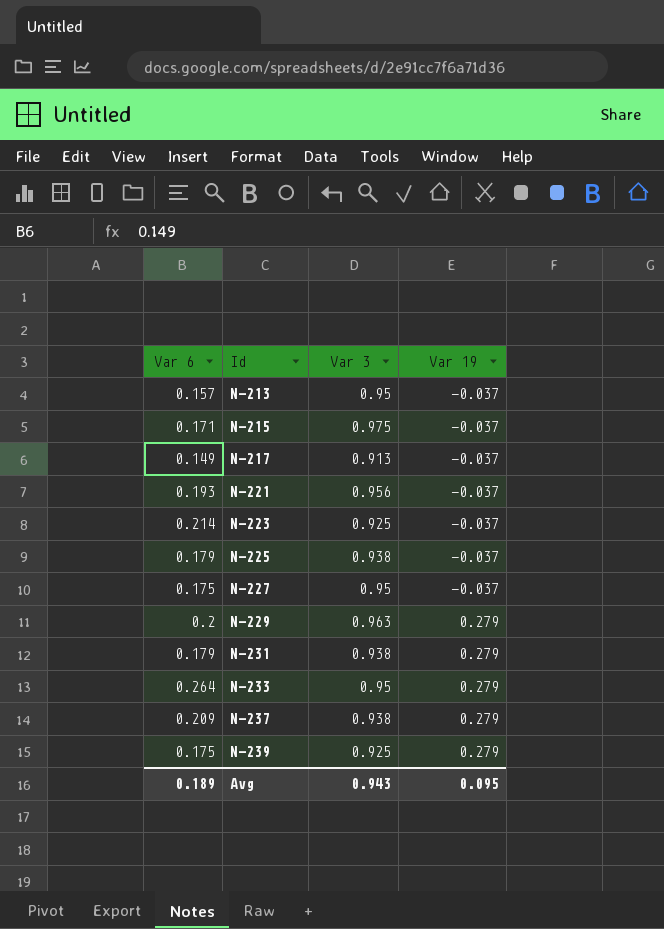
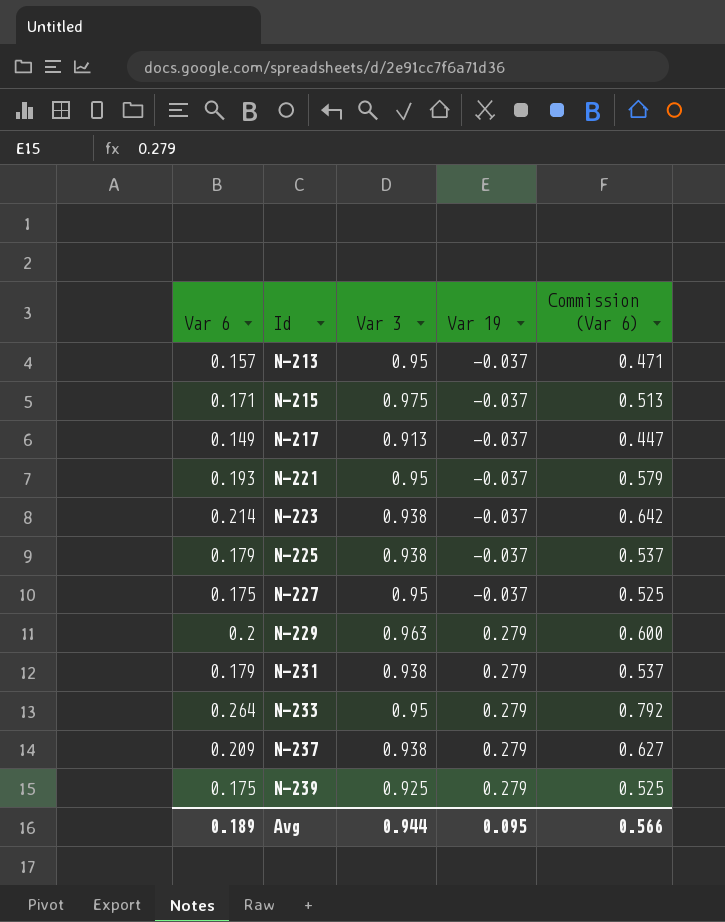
column Commission (Var 6) | formula: none -> [Var 6] * 3
N-221 | Var 3: 0.956 -> 0.95
N-223 | Var 3: 0.925 -> 0.938
Avg | Var 3: 0.943 -> 0.944

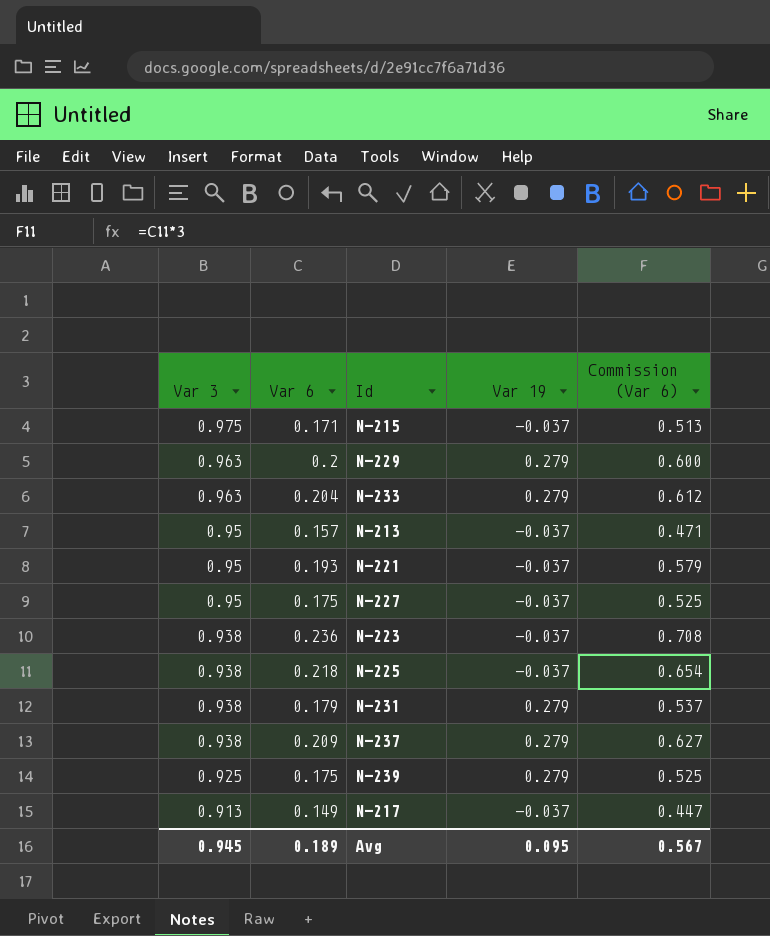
row order: Id ascending -> Var 3 descending
column Var 3 | position: 3 -> 1
N-233 | Var 3: 0.95 -> 0.963
N-233 | Var 6: 0.264 -> 0.204
N-233 | Commission (Var 6): 0.792 -> 0.612
N-223 | Var 6: 0.214 -> 0.236
N-223 | Commission (Var 6): 0.642 -> 0.708
N-225 | Var 6: 0.179 -> 0.218
N-225 | Commission (Var 6): 0.537 -> 0.654
Avg | Var 3: 0.944 -> 0.945
Avg | Commission (Var 6): 0.566 -> 0.567

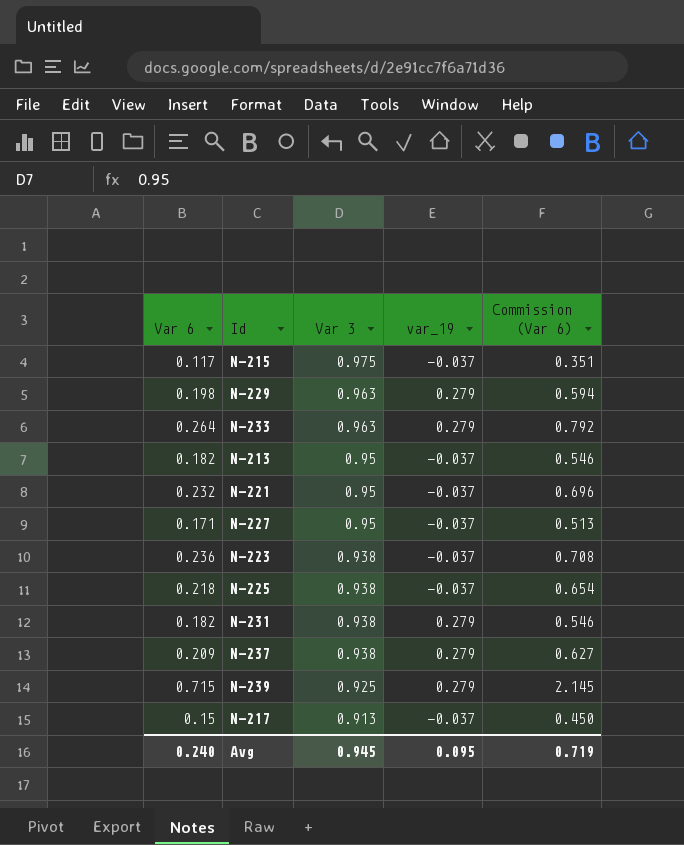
column Var 3 | position: 1 -> 3
column name: Var 19 -> var_19
N-215 | Var 6: 0.171 -> 0.117
N-215 | Commission (Var 6): 0.513 -> 0.351
N-229 | Var 6: 0.2 -> 0.198
N-229 | Commission (Var 6): 0.600 -> 0.594
N-233 | Var 6: 0.204 -> 0.264
N-233 | Commission (Var 6): 0.612 -> 0.792
N-213 | Var 6: 0.157 -> 0.182
N-213 | Commission (Var 6): 0.471 -> 0.546
N-221 | Var 6: 0.193 -> 0.232
N-221 | Commission (Var 6): 0.579 -> 0.696
N-227 | Var 6: 0.175 -> 0.171
N-227 | Commission (Var 6): 0.525 -> 0.513
N-231 | Var 6: 0.179 -> 0.182
N-231 | Commission (Var 6): 0.537 -> 0.546
N-239 | Var 6: 0.175 -> 0.715
N-239 | Commission (Var 6): 0.525 -> 2.145
N-217 | Var 6: 0.149 -> 0.15
N-217 | Commission (Var 6): 0.447 -> 0.450
Avg | Var 6: 0.189 -> 0.240
Avg | Commission (Var 6): 0.567 -> 0.719

